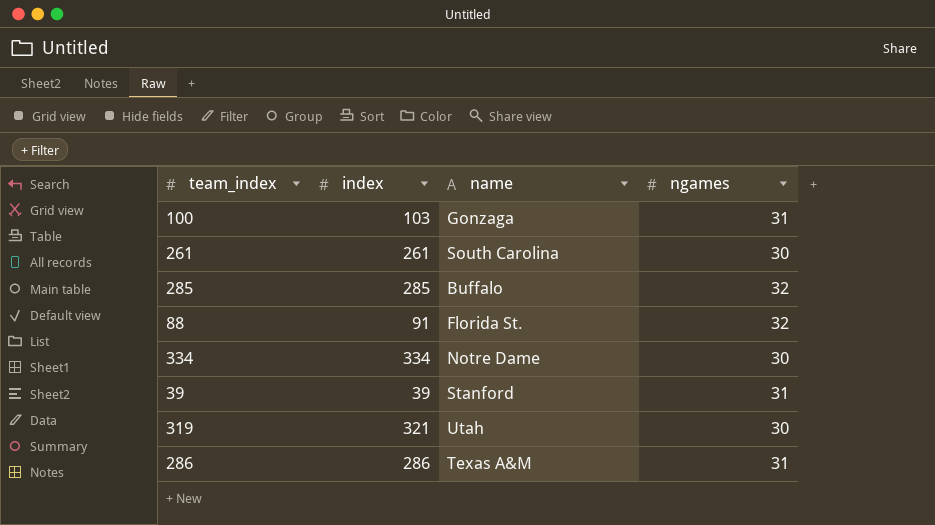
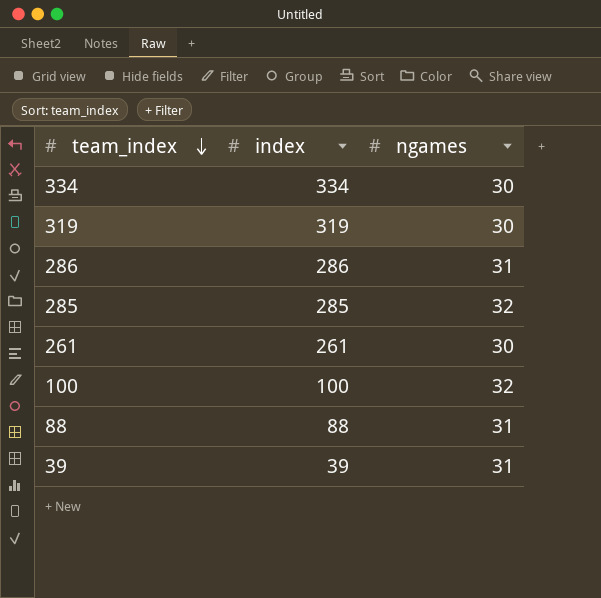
row order: none -> team_index descending
column name | position: 3 -> none
319 | index: 321 -> 319
100 | index: 103 -> 100
100 | ngames: 31 -> 32
88 | index: 91 -> 88
88 | ngames: 32 -> 31

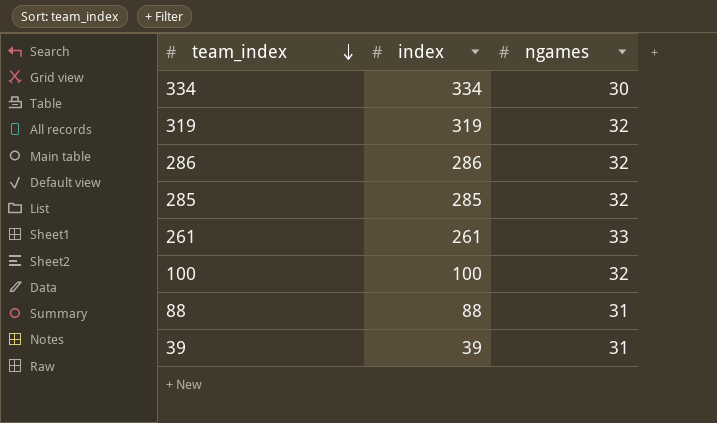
319 | ngames: 30 -> 32
286 | ngames: 31 -> 32
261 | ngames: 30 -> 33

